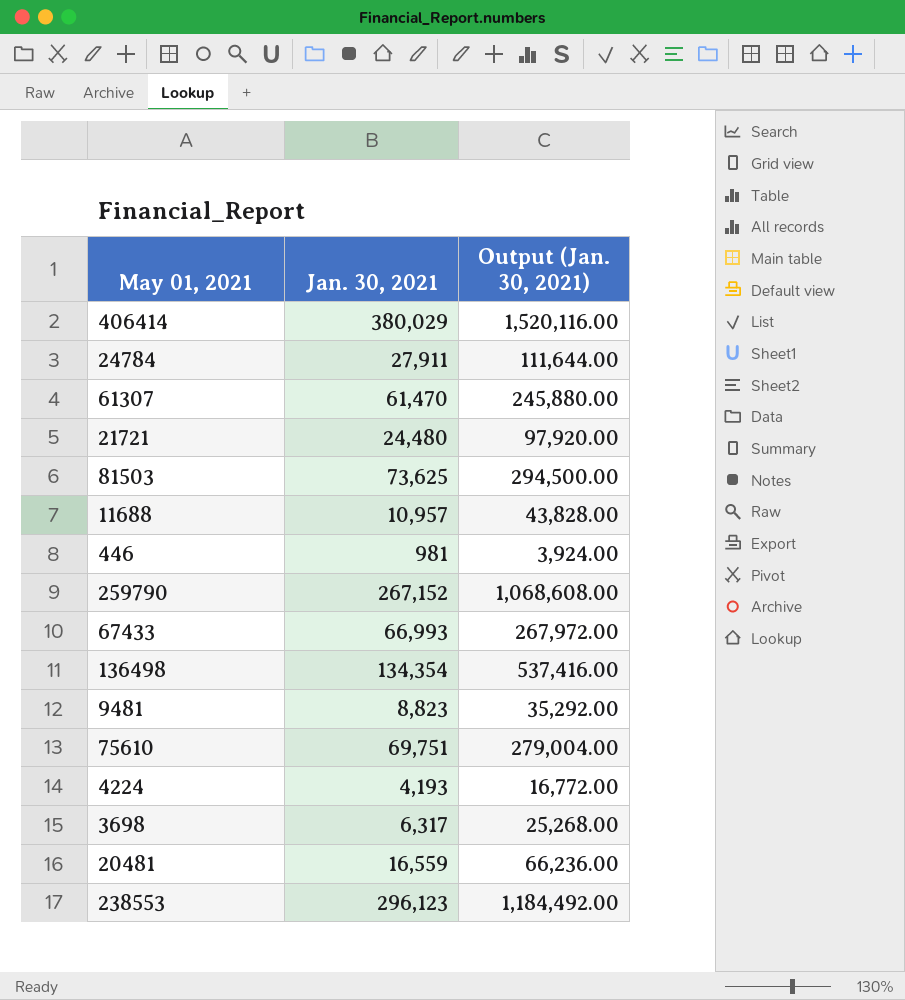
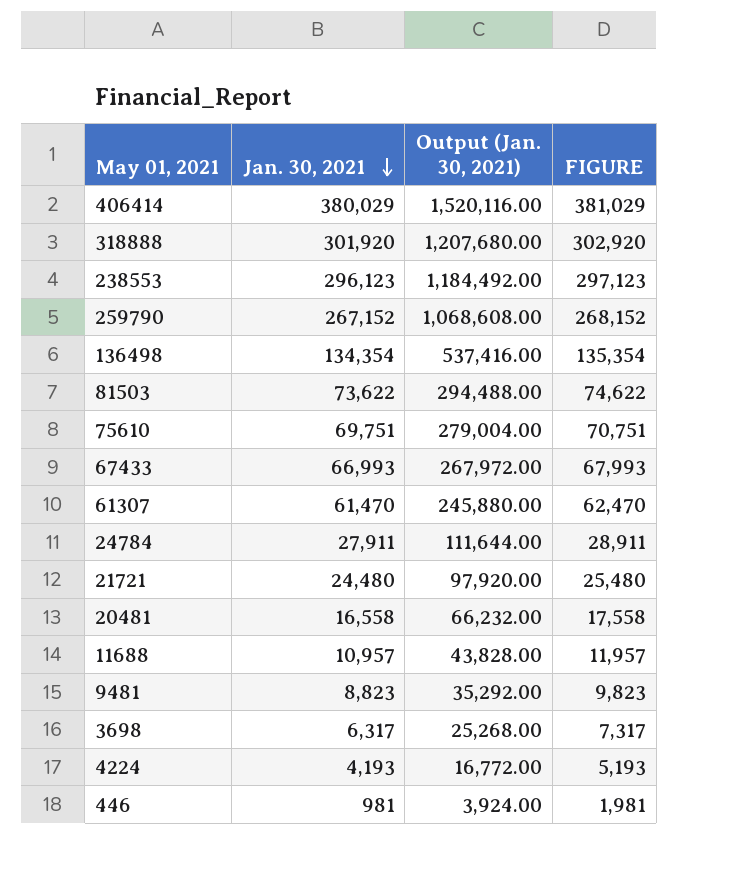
row order: none -> Jan. 30, 2021 descending
column FIGURE | formula: none -> [Jan. 30, 2021] + 1000
row 318888: none -> 301,920 | 1,207,680.00 | 302,920
81503 | Jan. 30, 2021: 73,625 -> 73,622
81503 | Output (Jan. 30, 2021): 294,500.00 -> 294,488.00
20481 | Jan. 30, 2021: 16,559 -> 16,558
20481 | Output (Jan. 30, 2021): 66,236.00 -> 66,232.00

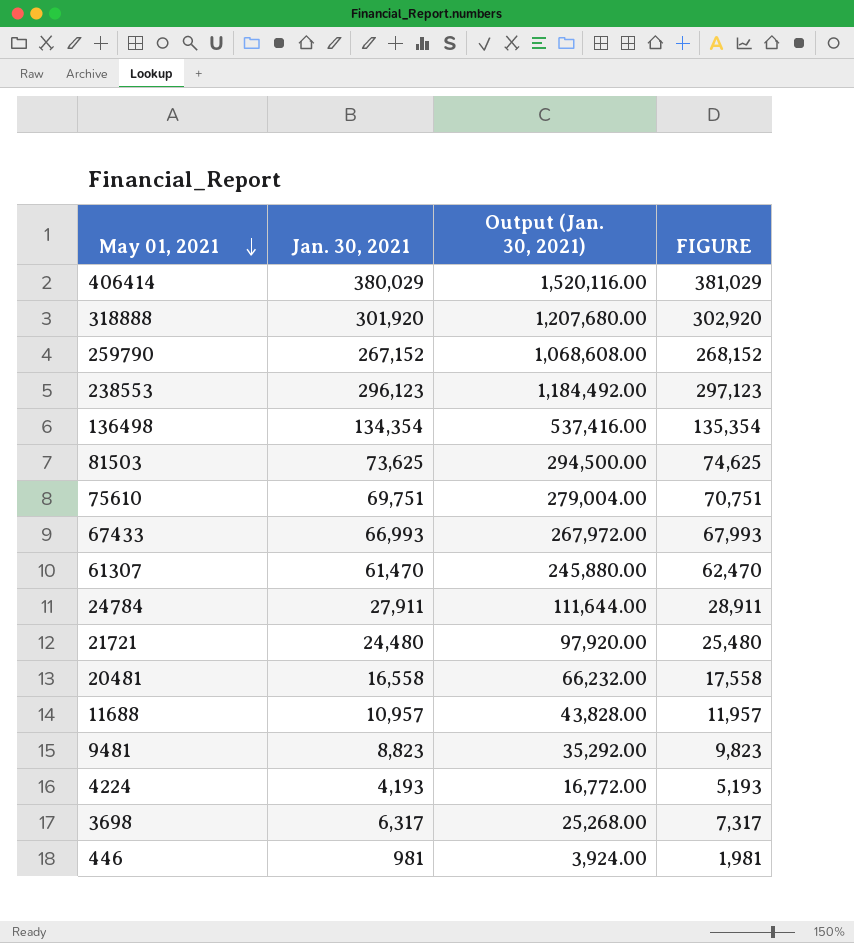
row order: Jan. 30, 2021 descending -> May 01, 2021 descending
81503 | Jan. 30, 2021: 73,622 -> 73,625
81503 | Output (Jan. 30, 2021): 294,488.00 -> 294,500.00
81503 | FIGURE: 74,622 -> 74,625

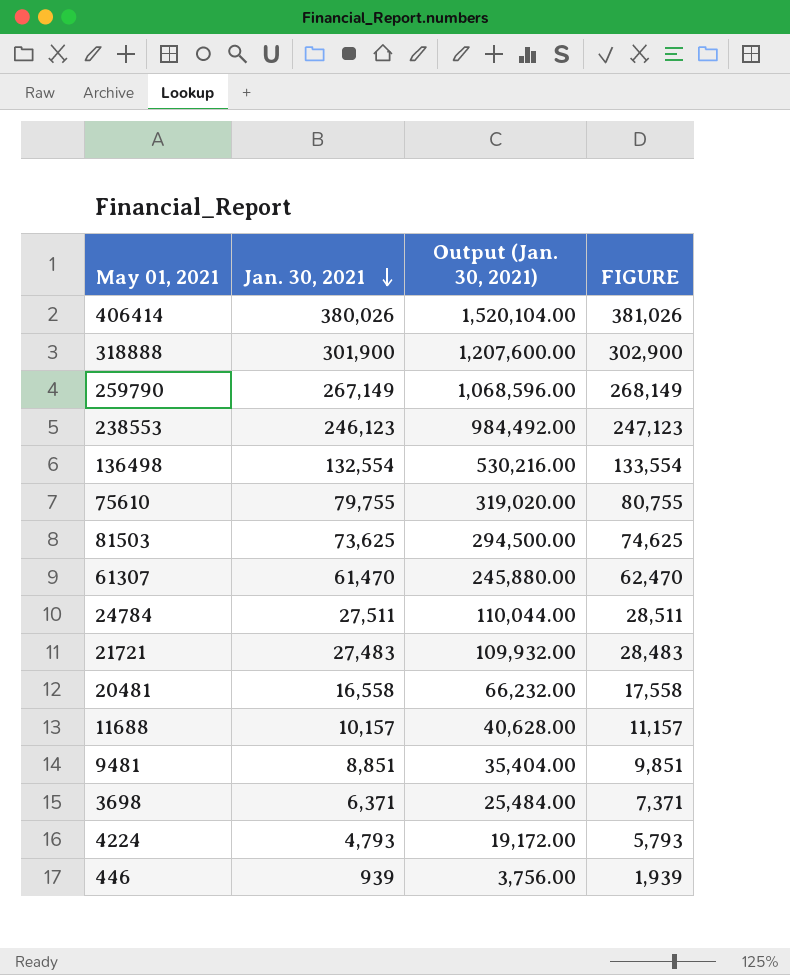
row order: May 01, 2021 descending -> Jan. 30, 2021 descending
row 67433: 66,993 | 267,972.00 | 67,993 -> none
406414 | Jan. 30, 2021: 380,029 -> 380,026
406414 | Output (Jan. 30, 2021): 1,520,116.00 -> 1,520,104.00
406414 | FIGURE: 381,029 -> 381,026
318888 | Jan. 30, 2021: 301,920 -> 301,900
318888 | Output (Jan. 30, 2021): 1,207,680.00 -> 1,207,600.00
318888 | FIGURE: 302,920 -> 302,900
259790 | Jan. 30, 2021: 267,152 -> 267,149
259790 | Output (Jan. 30, 2021): 1,068,608.00 -> 1,068,596.00
259790 | FIGURE: 268,152 -> 268,149
238553 | Jan. 30, 2021: 296,123 -> 246,123
238553 | Output (Jan. 30, 2021): 1,184,492.00 -> 984,492.00
238553 | FIGURE: 297,123 -> 247,123
136498 | Jan. 30, 2021: 134,354 -> 132,554
136498 | Output (Jan. 30, 2021): 537,416.00 -> 530,216.00
136498 | FIGURE: 135,354 -> 133,554
75610 | Jan. 30, 2021: 69,751 -> 79,755
75610 | Output (Jan. 30, 2021): 279,004.00 -> 319,020.00
75610 | FIGURE: 70,751 -> 80,755
24784 | Jan. 30, 2021: 27,911 -> 27,511
24784 | Output (Jan. 30, 2021): 111,644.00 -> 110,044.00
24784 | FIGURE: 28,911 -> 28,511
21721 | Jan. 30, 2021: 24,480 -> 27,483
21721 | Output (Jan. 30, 2021): 97,920.00 -> 109,932.00
21721 | FIGURE: 25,480 -> 28,483
11688 | Jan. 30, 2021: 10,957 -> 10,157
11688 | Output (Jan. 30, 2021): 43,828.00 -> 40,628.00
11688 | FIGURE: 11,957 -> 11,157
9481 | Jan. 30, 2021: 8,823 -> 8,851
9481 | Output (Jan. 30, 2021): 35,292.00 -> 35,404.00
9481 | FIGURE: 9,823 -> 9,851
3698 | Jan. 30, 2021: 6,317 -> 6,371
3698 | Output (Jan. 30, 2021): 25,268.00 -> 25,484.00
3698 | FIGURE: 7,317 -> 7,371
4224 | Jan. 30, 2021: 4,193 -> 4,793
4224 | Output (Jan. 30, 2021): 16,772.00 -> 19,172.00
4224 | FIGURE: 5,193 -> 5,793
446 | Jan. 30, 2021: 981 -> 939
446 | Output (Jan. 30, 2021): 3,924.00 -> 3,756.00
446 | FIGURE: 1,981 -> 1,939

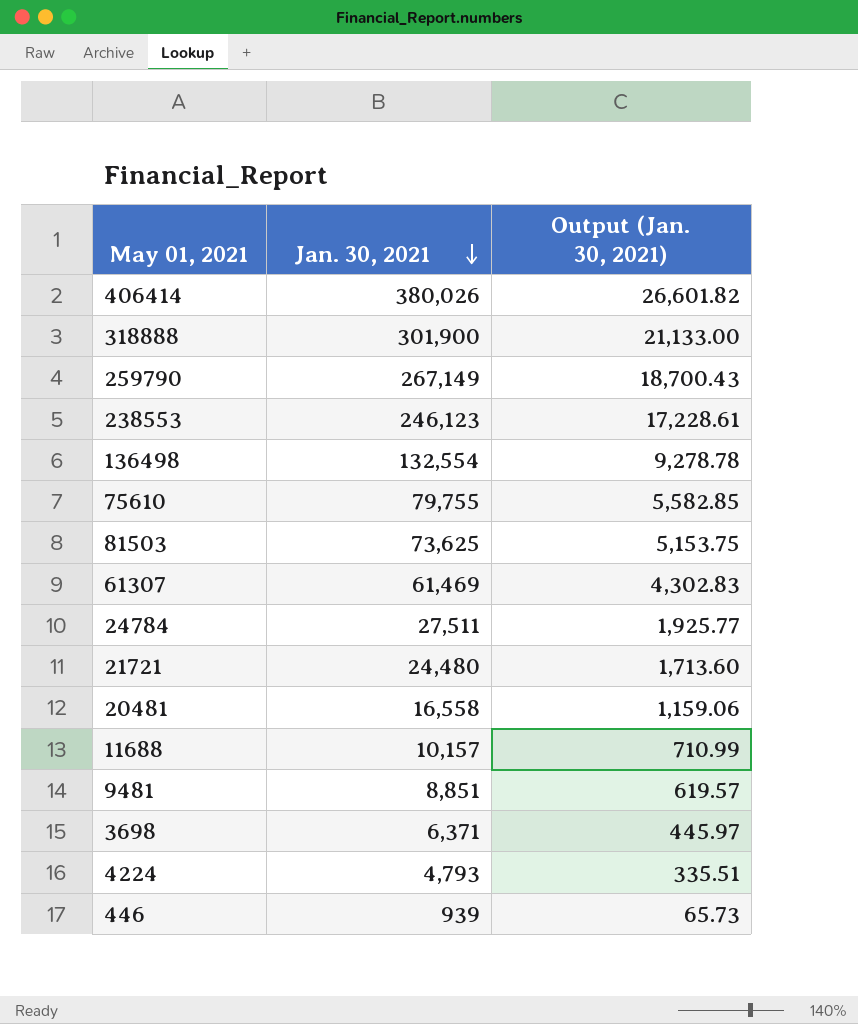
column FIGURE | formula: [Jan. 30, 2021] + 1000 -> none
column Output (Jan. 30, 2021) | formula: [Jan. 30, 2021] * 4 -> [Jan. 30, 2021] * 0.07
61307 | Jan. 30, 2021: 61,470 -> 61,469
21721 | Jan. 30, 2021: 27,483 -> 24,480

